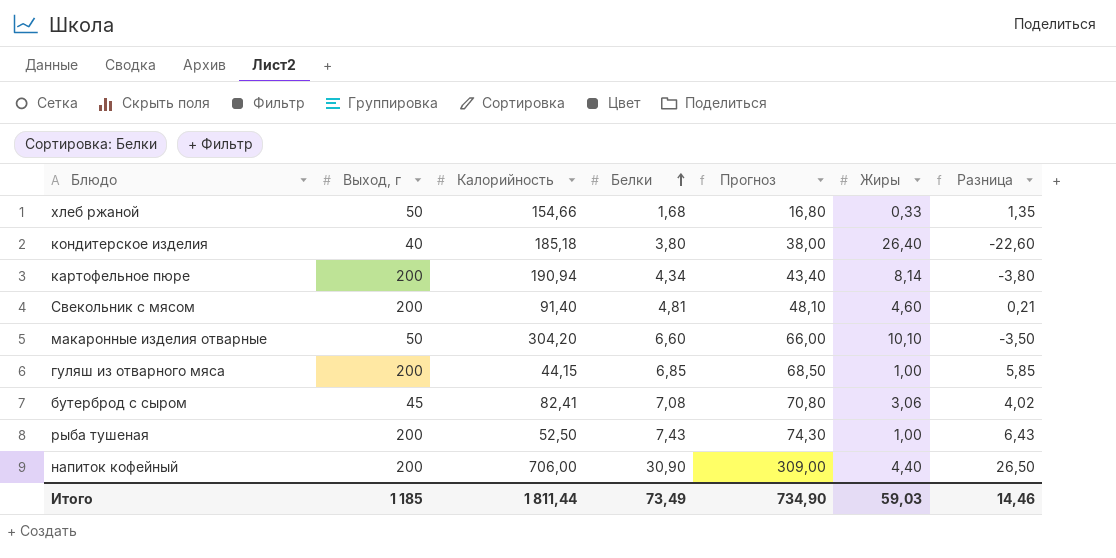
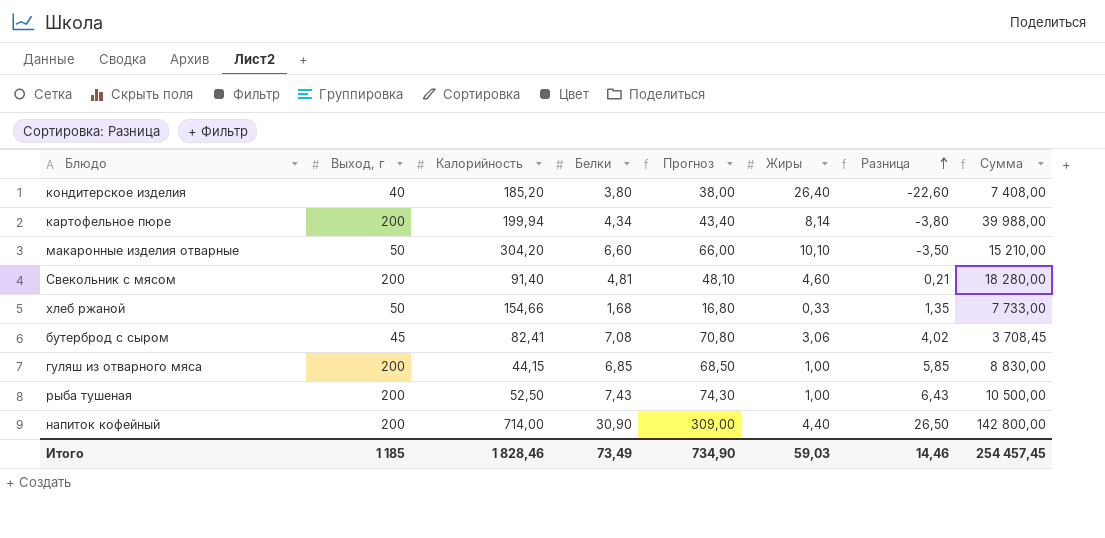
row order: Белки ascending -> Разница ascending
column Сумма | formula: none -> [Выход, г] * [Калорийность]
кондитерское изделия | Калорийность: 185,18 -> 185,20
картофельное пюре | Калорийность: 190,94 -> 199,94
напиток кофейный | Калорийность: 706,00 -> 714,00
Итого | Калорийность: 1 811,44 -> 1 828,46

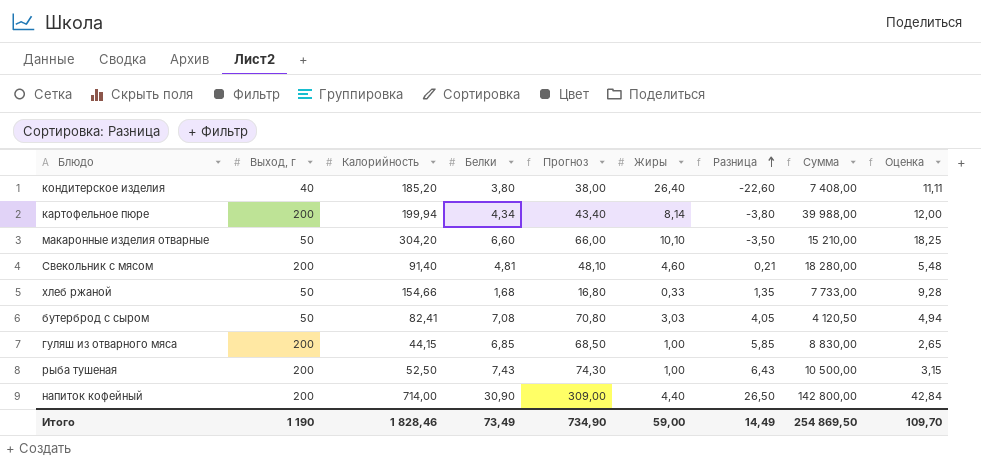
column Оценка | formula: none -> [Калорийность] * 0,06
бутерброд с сыром | Выход, г: 45 -> 50
бутерброд с сыром | Жиры: 3,06 -> 3,03
бутерброд с сыром | Разница: 4,02 -> 4,05
бутерброд с сыром | Сумма: 3 708,45 -> 4 120,50
Итого | Выход, г: 1 185 -> 1 190
Итого | Жиры: 59,03 -> 59,00
Итого | Разница: 14,46 -> 14,49
Итого | Сумма: 254 457,45 -> 254 869,50

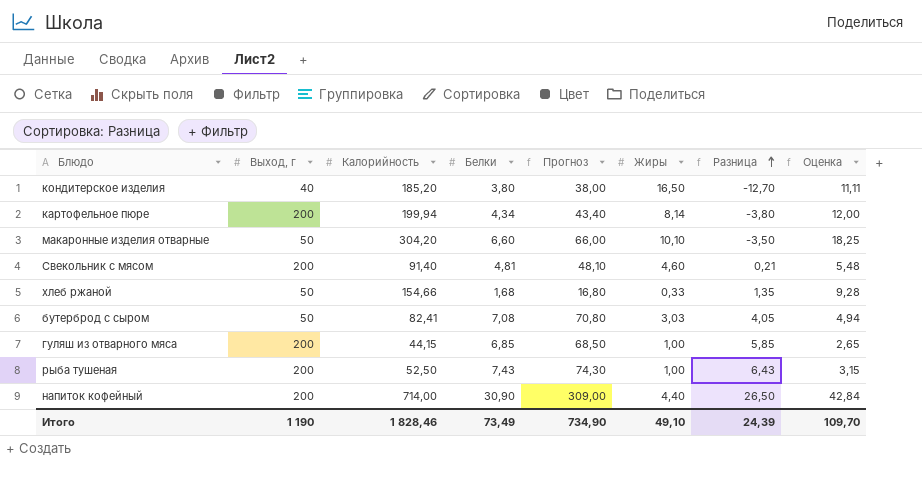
column Сумма | formula: [Выход, г] * [Калорийность] -> none
кондитерское изделия | Жиры: 26,40 -> 16,50
кондитерское изделия | Разница: -22,60 -> -12,70
Итого | Жиры: 59,00 -> 49,10
Итого | Разница: 14,49 -> 24,39

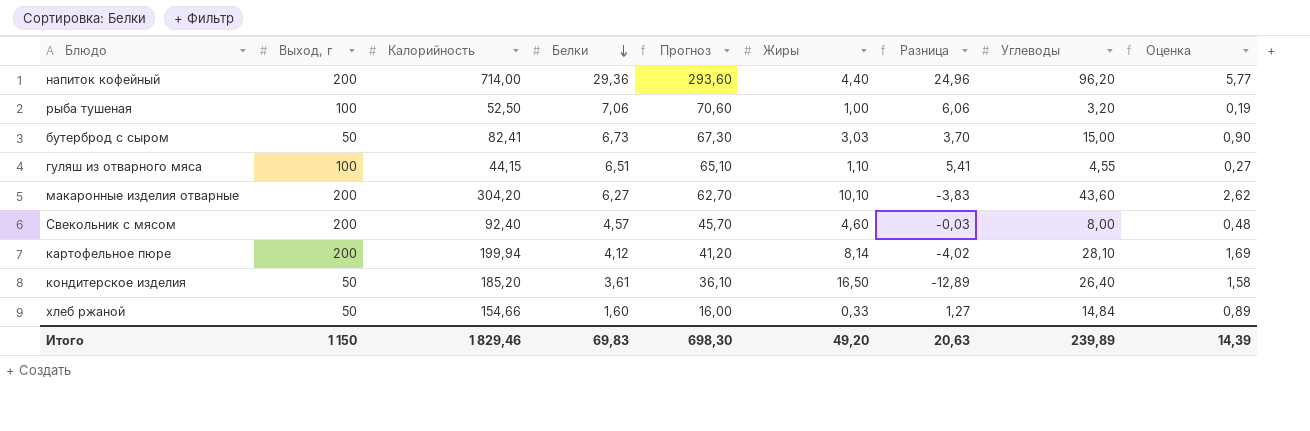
row order: Разница ascending -> Белки descending
column Углеводы | position: none -> 8
column Оценка | formula: [Калорийность] * 0,06 -> [Углеводы] * 0,06
напиток кофейный | Белки: 30,90 -> 29,36
напиток кофейный | Прогноз: 309,00 -> 293,60
напиток кофейный | Разница: 26,50 -> 24,96
рыба тушеная | Выход, г: 200 -> 100
рыба тушеная | Белки: 7,43 -> 7,06
рыба тушеная | Прогноз: 74,30 -> 70,60
рыба тушеная | Разница: 6,43 -> 6,06
бутерброд с сыром | Белки: 7,08 -> 6,73
бутерброд с сыром | Прогноз: 70,80 -> 67,30
бутерброд с сыром | Разница: 4,05 -> 3,70
гуляш из отварного мяса | Выход, г: 200 -> 100
гуляш из отварного мяса | Белки: 6,85 -> 6,51
гуляш из отварного мяса | Прогноз: 68,50 -> 65,10
гуляш из отварного мяса | Жиры: 1,00 -> 1,10
гуляш из отварного мяса | Разница: 5,85 -> 5,41
макаронные изделия отварные | Выход, г: 50 -> 200
макаронные изделия отварные | Белки: 6,60 -> 6,27
макаронные изделия отварные | Прогноз: 66,00 -> 62,70
макаронные изделия отварные | Разница: -3,50 -> -3,83
Свекольник с мясом | Калорийность: 91,40 -> 92,40
Свекольник с мясом | Белки: 4,81 -> 4,57
Свекольник с мясом | Прогноз: 48,10 -> 45,70
Свекольник с мясом | Разница: 0,21 -> -0,03
картофельное пюре | Белки: 4,34 -> 4,12
картофельное пюре | Прогноз: 43,40 -> 41,20
картофельное пюре | Разница: -3,80 -> -4,02
кондитерское изделия | Выход, г: 40 -> 50
кондитерское изделия | Белки: 3,80 -> 3,61
кондитерское изделия | Прогноз: 38,00 -> 36,10
кондитерское изделия | Разница: -12,70 -> -12,89
хлеб ржаной | Белки: 1,68 -> 1,60
хлеб ржаной | Прогноз: 16,80 -> 16,00
хлеб ржаной | Разница: 1,35 -> 1,27
Итого | Выход, г: 1 190 -> 1 150
Итого | Калорийность: 1 828,46 -> 1 829,46
Итого | Белки: 73,49 -> 69,83
Итого | Прогноз: 734,90 -> 698,30
Итого | Жиры: 49,10 -> 49,20
Итого | Разница: 24,39 -> 20,63
Итого | Оценка: 109,70 -> 14,39

